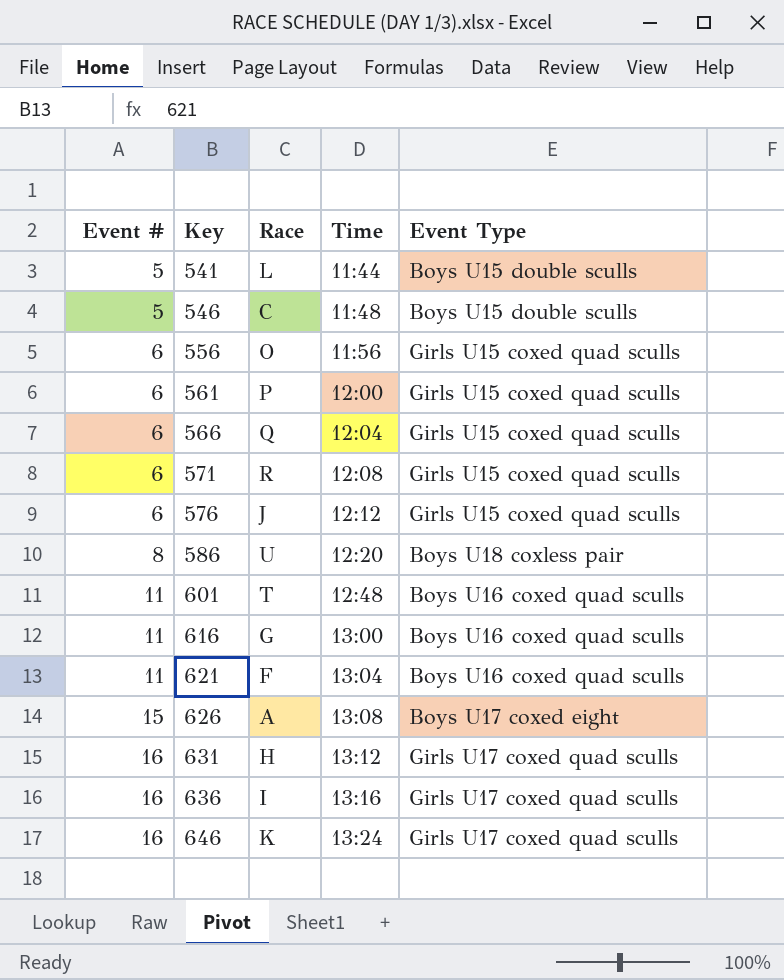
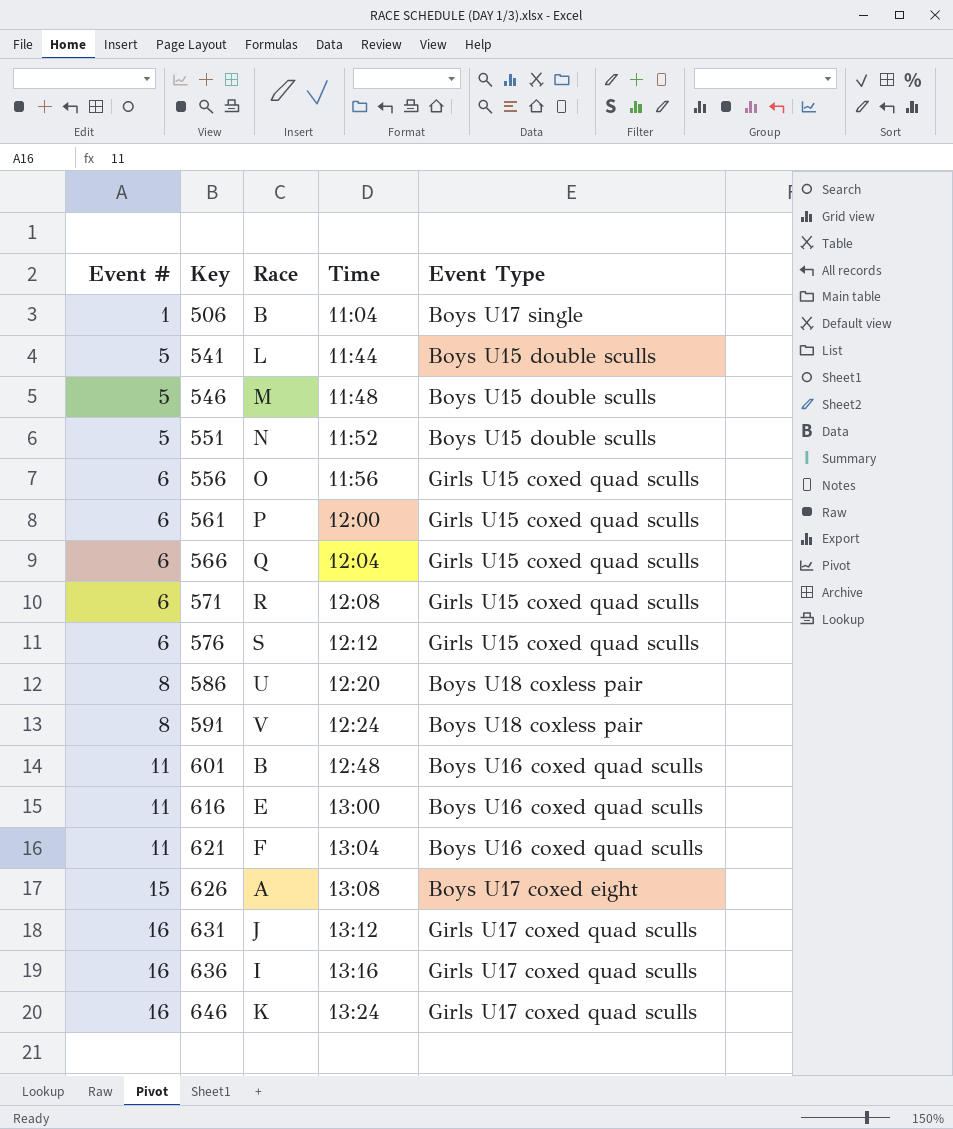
row 506: none -> 1 | B | 11:04 | Boys U17 single
546 | Race: C -> M
row 551: none -> 5 | N | 11:52 | Boys U15 double sculls
576 | Race: J -> S
row 591: none -> 8 | V | 12:24 | Boys U18 coxless pair
601 | Race: T -> B
616 | Race: G -> E
631 | Race: H -> J

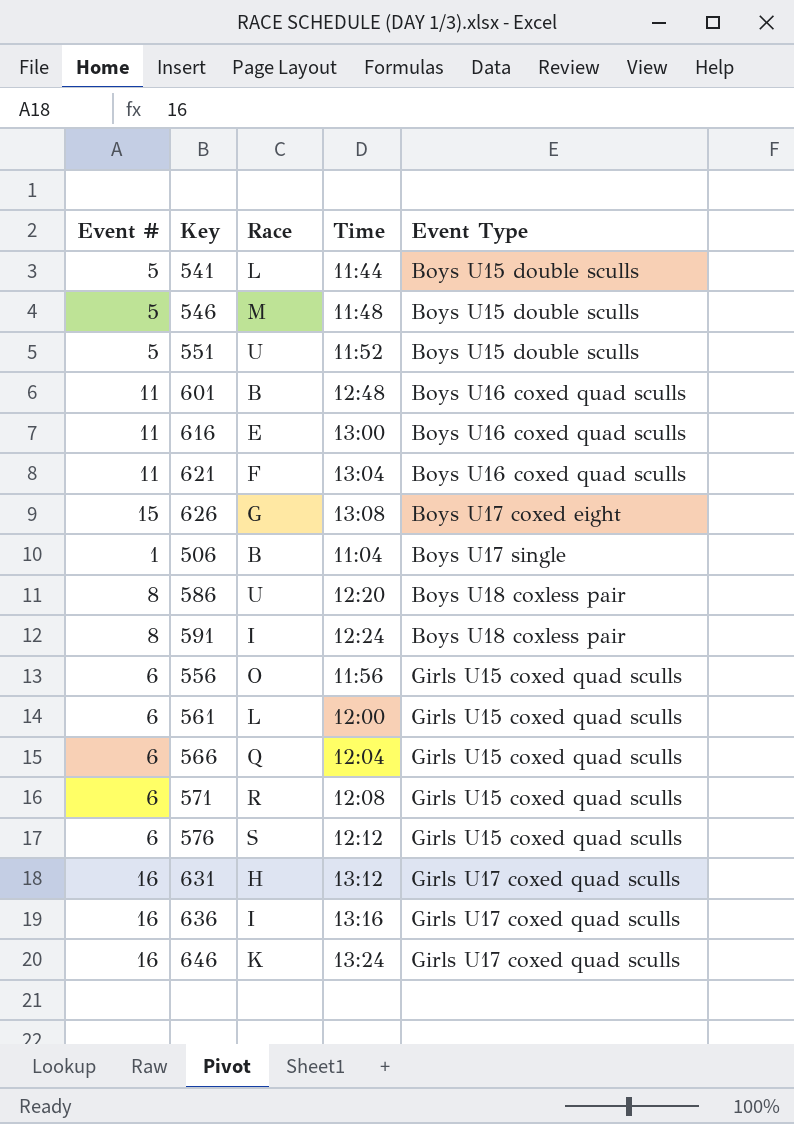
row order: Event # ascending -> Event Type ascending
551 | Race: N -> U
626 | Race: A -> G
591 | Race: V -> I
561 | Race: P -> L
631 | Race: J -> H

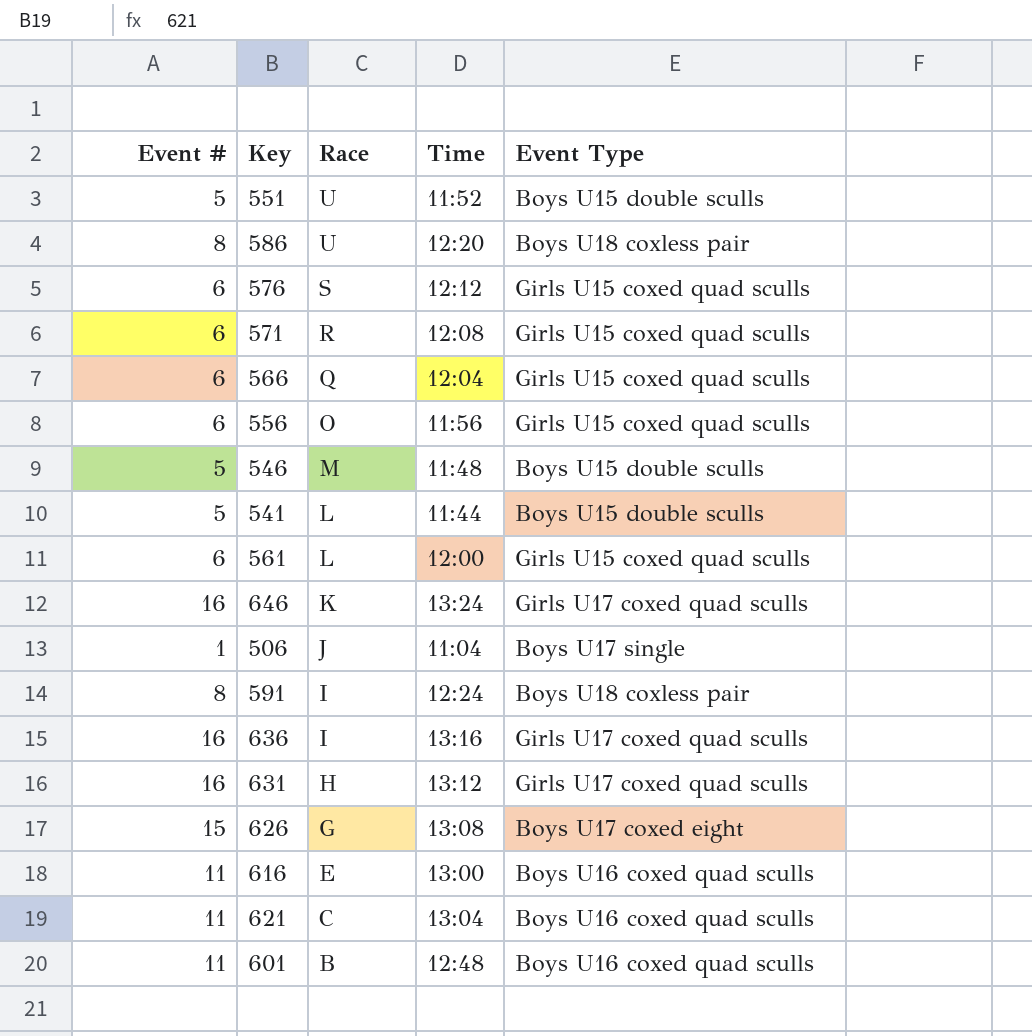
row order: Event Type ascending -> Race descending
506 | Race: B -> J
621 | Race: F -> C

